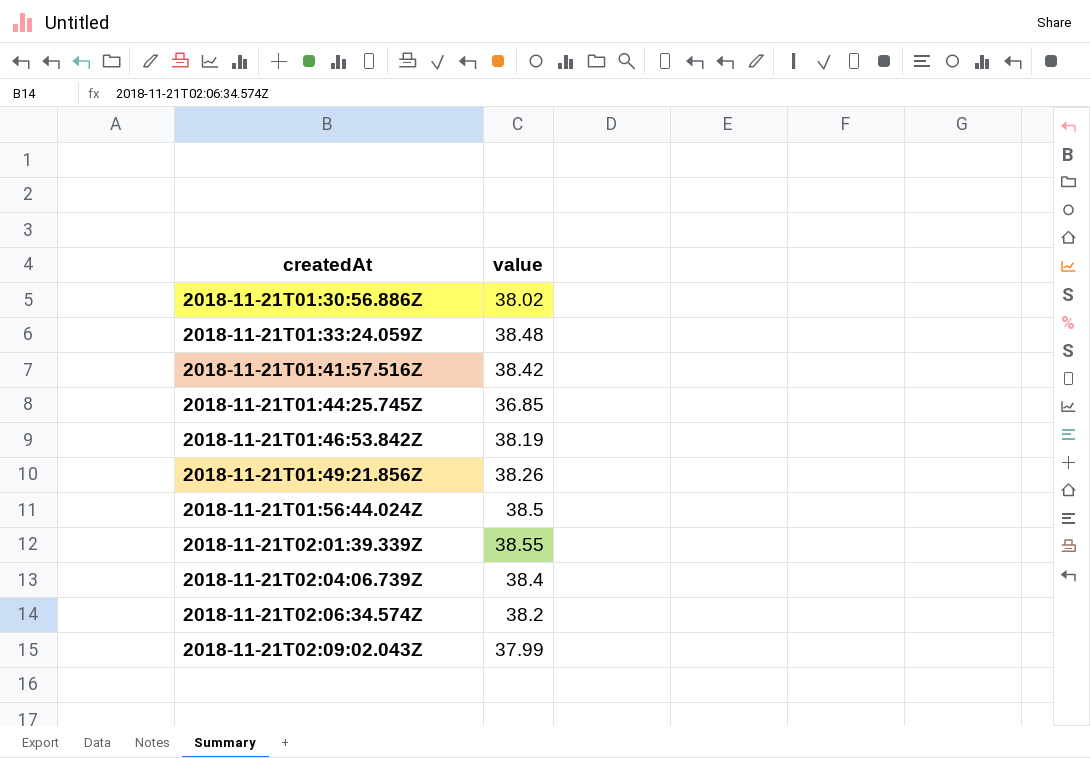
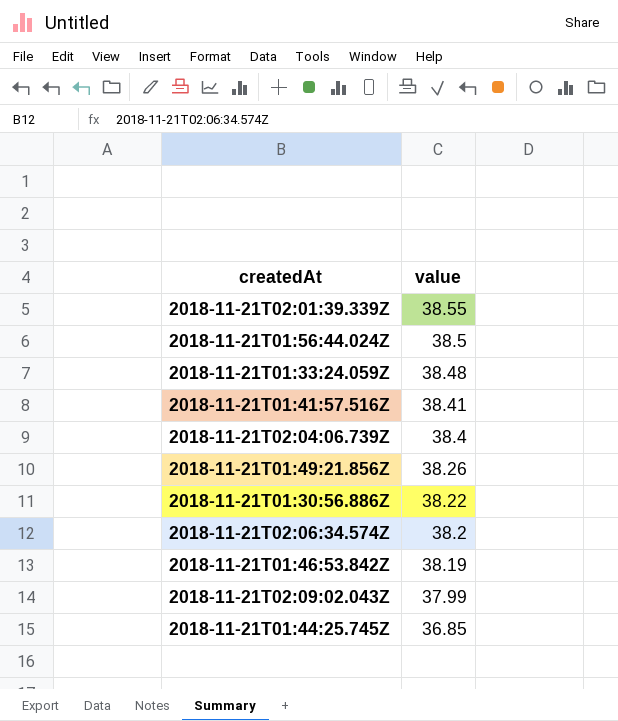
row order: createdAt ascending -> value descending
2018-11-21T01:41:57.516Z | value: 38.42 -> 38.41
2018-11-21T01:30:56.886Z | value: 38.02 -> 38.22

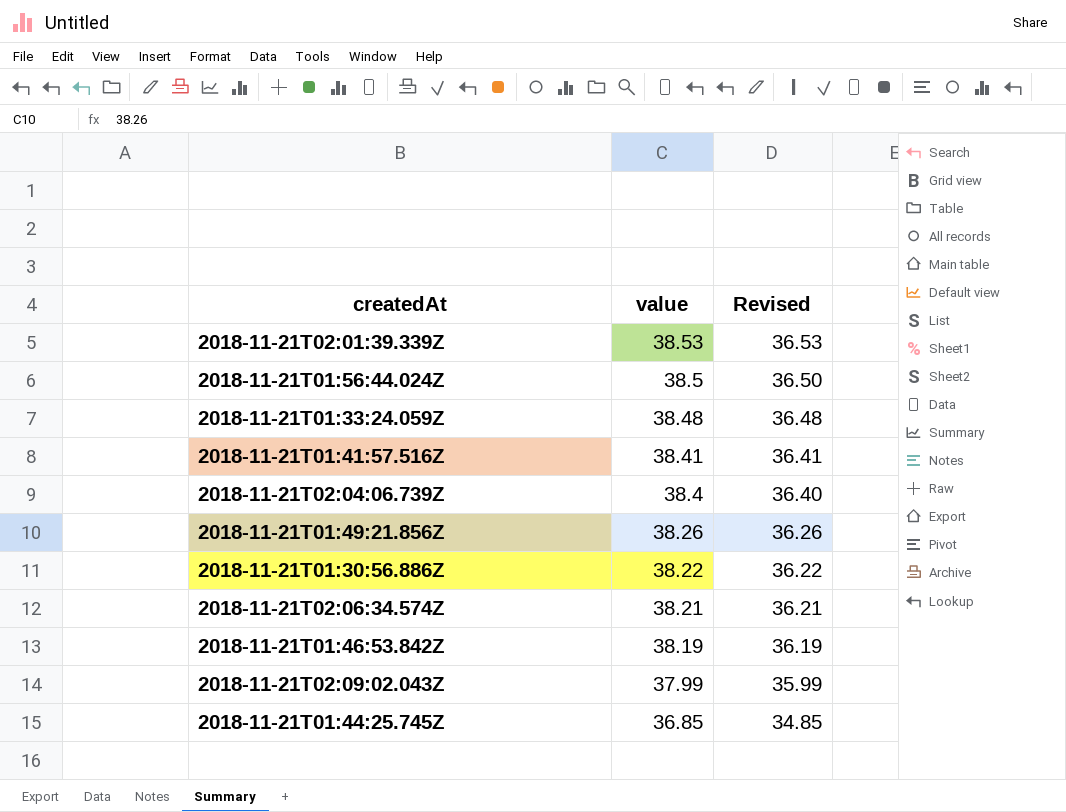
column Revised | formula: none -> [value] - 2
2018-11-21T02:01:39.339Z | value: 38.55 -> 38.53
2018-11-21T02:06:34.574Z | value: 38.2 -> 38.21

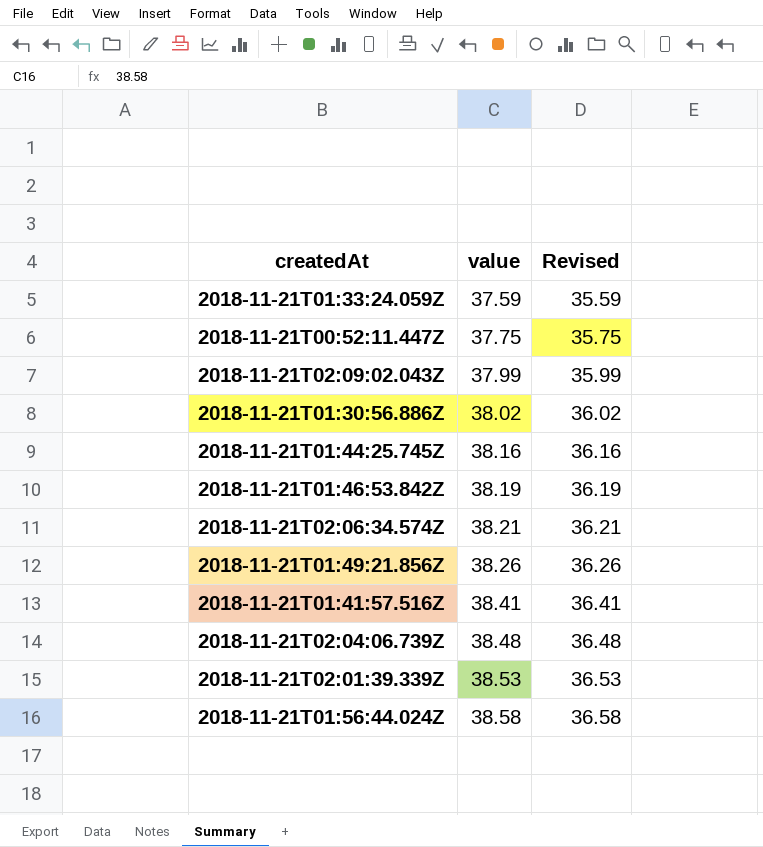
row order: value descending -> value ascending
2018-11-21T01:33:24.059Z | value: 38.48 -> 37.59
2018-11-21T01:33:24.059Z | Revised: 36.48 -> 35.59
row 2018-11-21T00:52:11.447Z: none -> 37.75 | 35.75
2018-11-21T01:30:56.886Z | value: 38.22 -> 38.02
2018-11-21T01:30:56.886Z | Revised: 36.22 -> 36.02
2018-11-21T01:44:25.745Z | value: 36.85 -> 38.16
2018-11-21T01:44:25.745Z | Revised: 34.85 -> 36.16
2018-11-21T02:04:06.739Z | value: 38.4 -> 38.48
2018-11-21T02:04:06.739Z | Revised: 36.40 -> 36.48
2018-11-21T01:56:44.024Z | value: 38.5 -> 38.58
2018-11-21T01:56:44.024Z | Revised: 36.50 -> 36.58

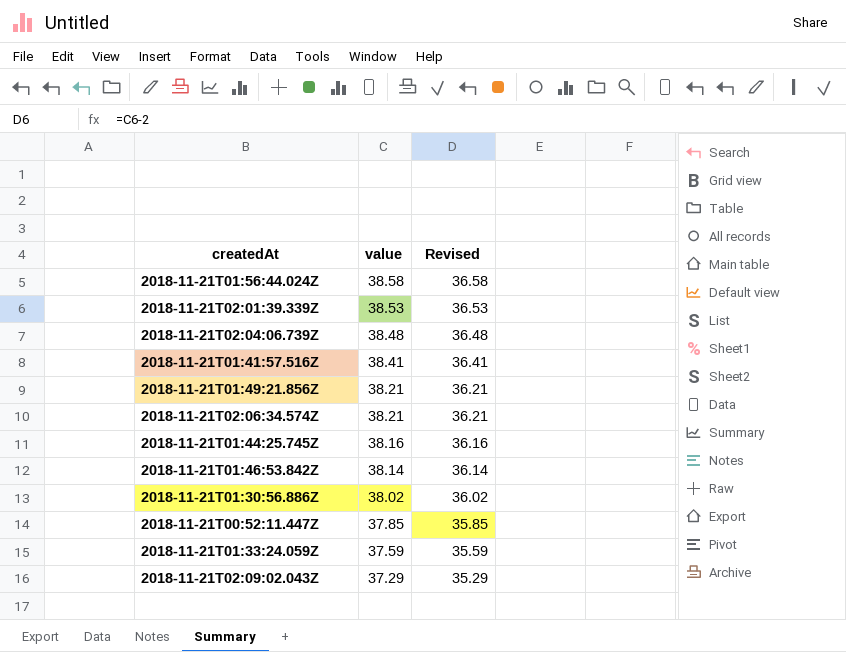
row order: value ascending -> value descending
2018-11-21T01:49:21.856Z | value: 38.26 -> 38.21
2018-11-21T01:49:21.856Z | Revised: 36.26 -> 36.21
2018-11-21T01:46:53.842Z | value: 38.19 -> 38.14
2018-11-21T01:46:53.842Z | Revised: 36.19 -> 36.14
2018-11-21T00:52:11.447Z | value: 37.75 -> 37.85
2018-11-21T00:52:11.447Z | Revised: 35.75 -> 35.85
2018-11-21T02:09:02.043Z | value: 37.99 -> 37.29
2018-11-21T02:09:02.043Z | Revised: 35.99 -> 35.29

